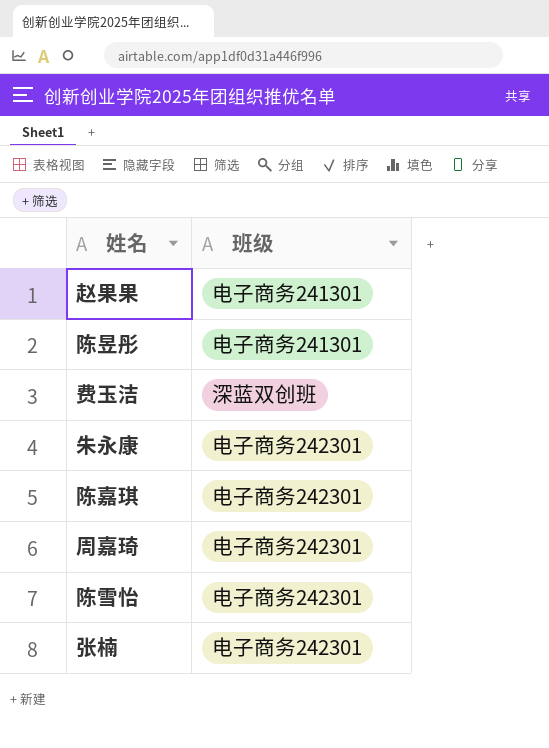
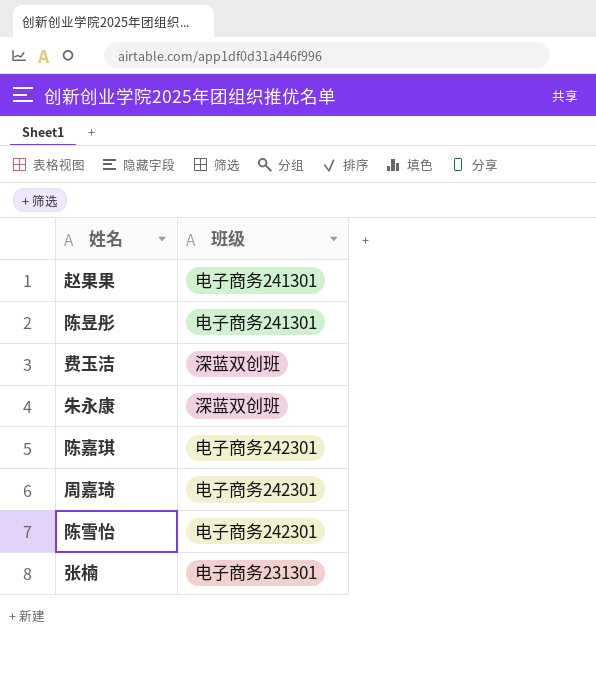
朱永康 | 班级: 电子商务242301 -> 深蓝双创班
张楠 | 班级: 电子商务242301 -> 电子商务231301

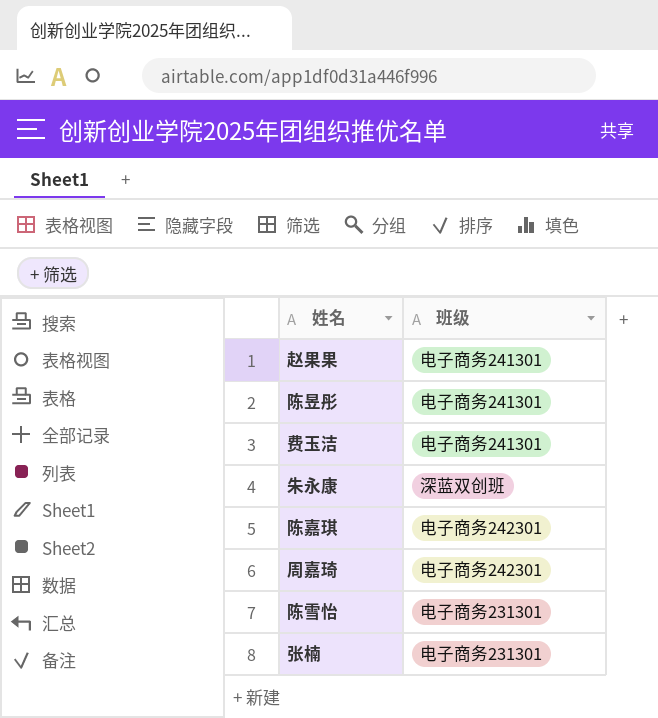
费玉洁 | 班级: 深蓝双创班 -> 电子商务241301
陈雪怡 | 班级: 电子商务242301 -> 电子商务231301

